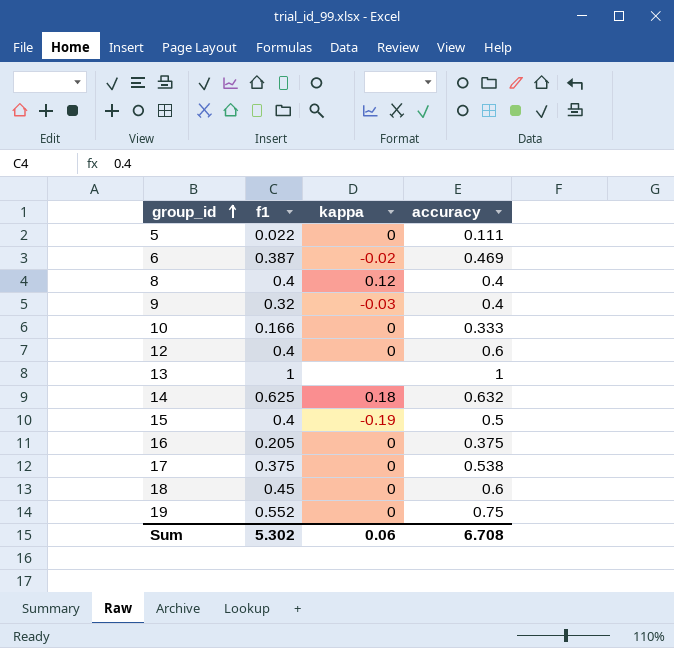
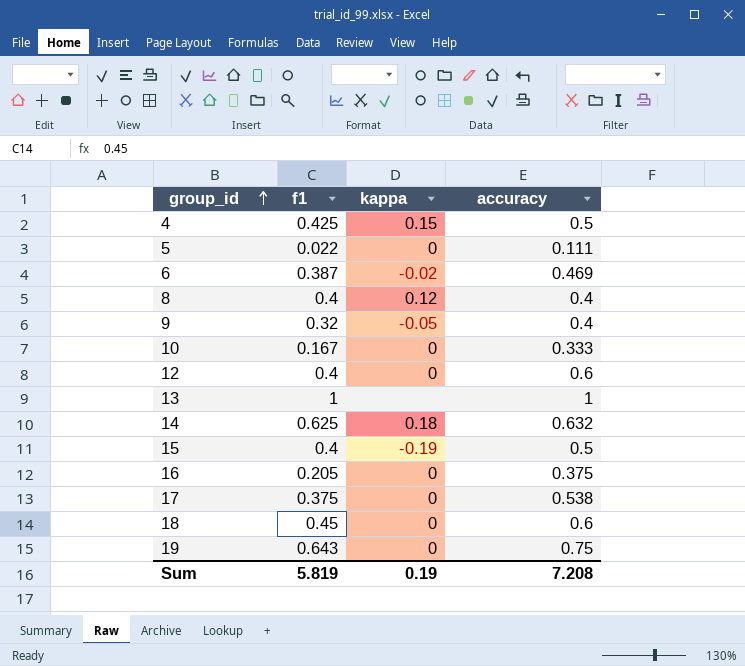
row 4: none -> 0.425 | 0.15 | 0.5
9 | kappa: -0.03 -> -0.05
10 | f1: 0.166 -> 0.167
19 | f1: 0.552 -> 0.643
Sum | f1: 5.302 -> 5.819
Sum | kappa: 0.06 -> 0.19
Sum | accuracy: 6.708 -> 7.208

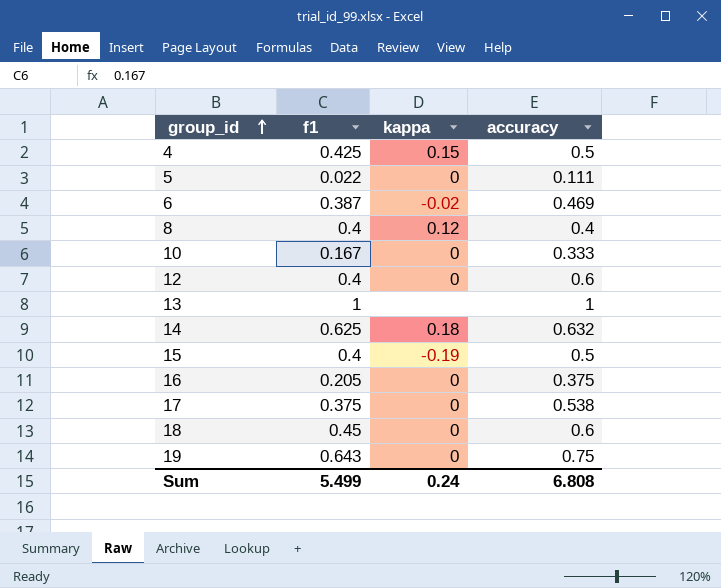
row 9: 0.32 | -0.05 | 0.4 -> none
Sum | f1: 5.819 -> 5.499
Sum | kappa: 0.19 -> 0.24
Sum | accuracy: 7.208 -> 6.808

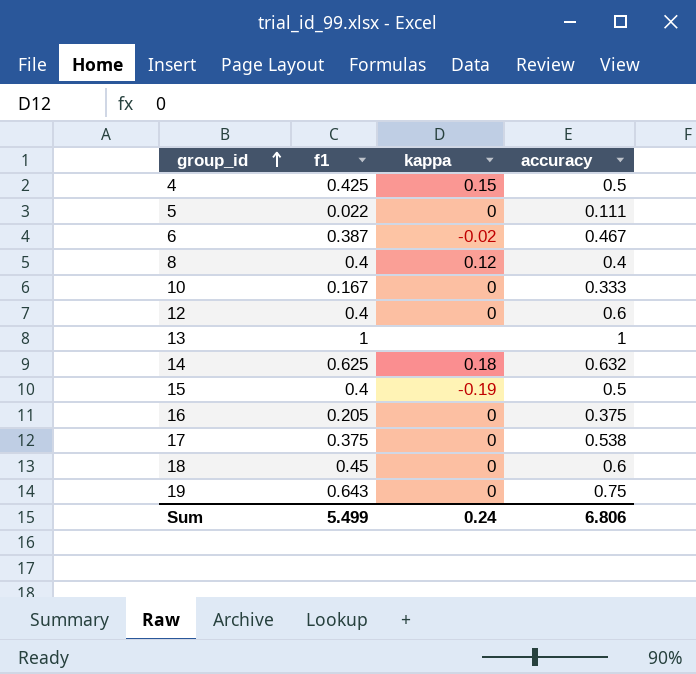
6 | accuracy: 0.469 -> 0.467
Sum | accuracy: 6.808 -> 6.806

